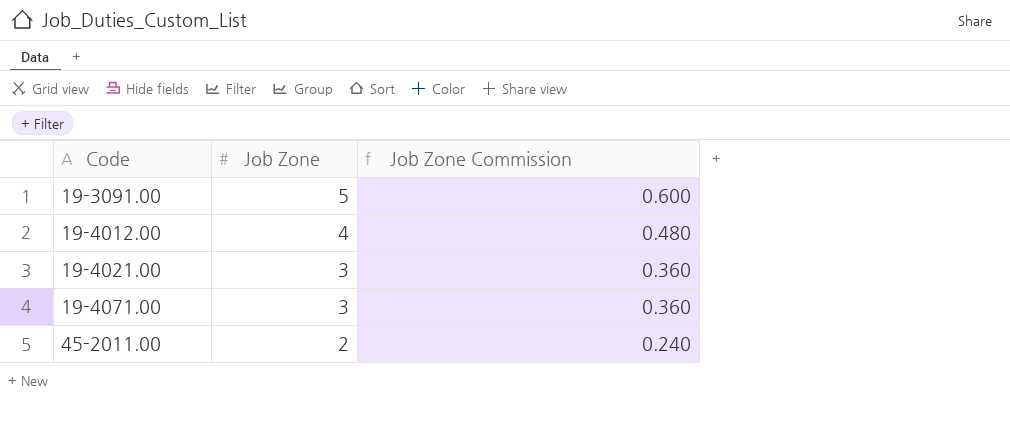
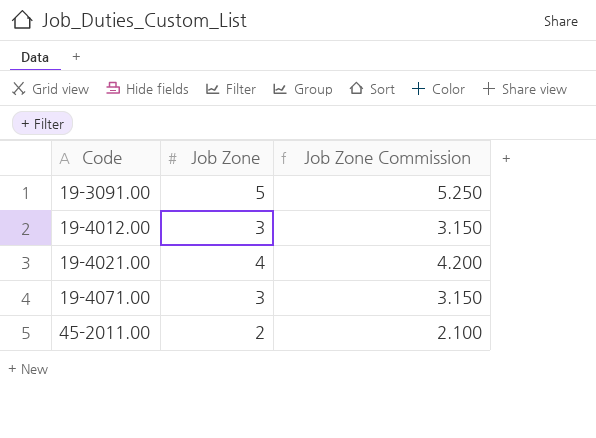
column Job Zone Commission | formula: [Job Zone] * 0.12 -> [Job Zone] * 1.05
19-4012.00 | Job Zone: 4 -> 3
19-4021.00 | Job Zone: 3 -> 4

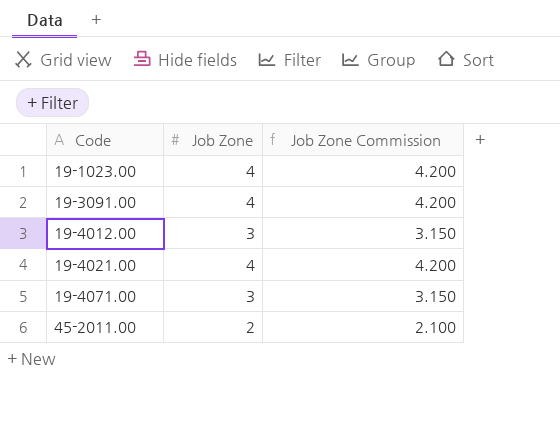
row 19-1023.00: none -> 4 | 4.200
19-3091.00 | Job Zone: 5 -> 4
19-3091.00 | Job Zone Commission: 5.250 -> 4.200

